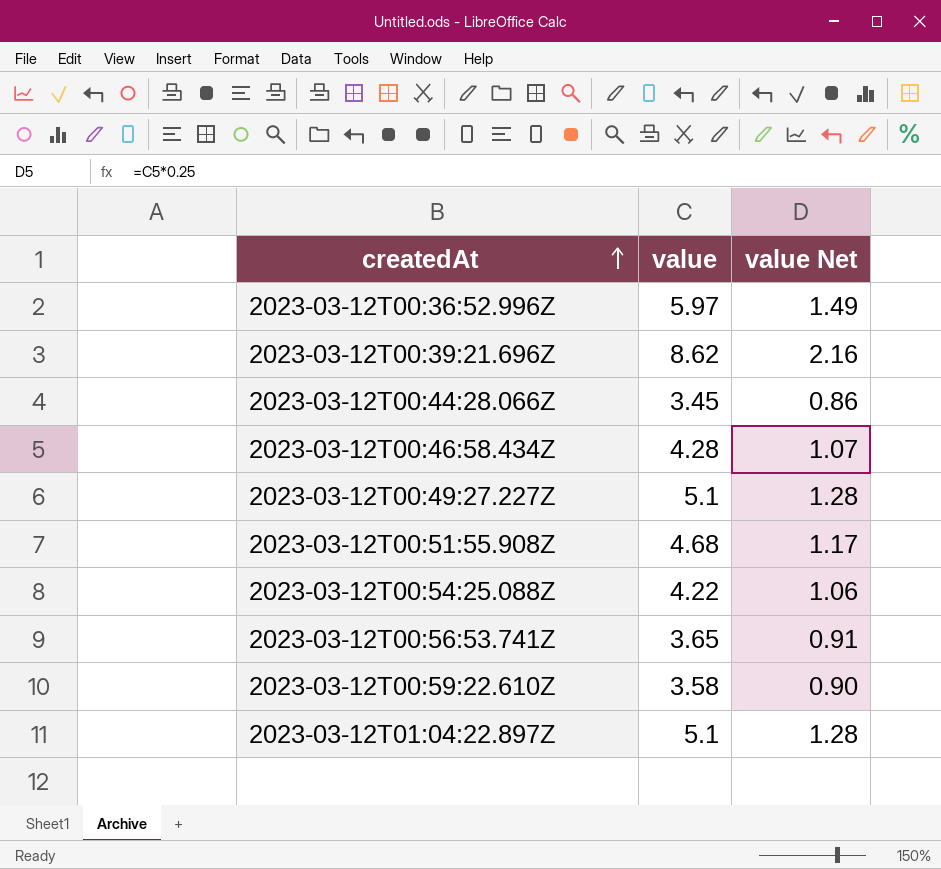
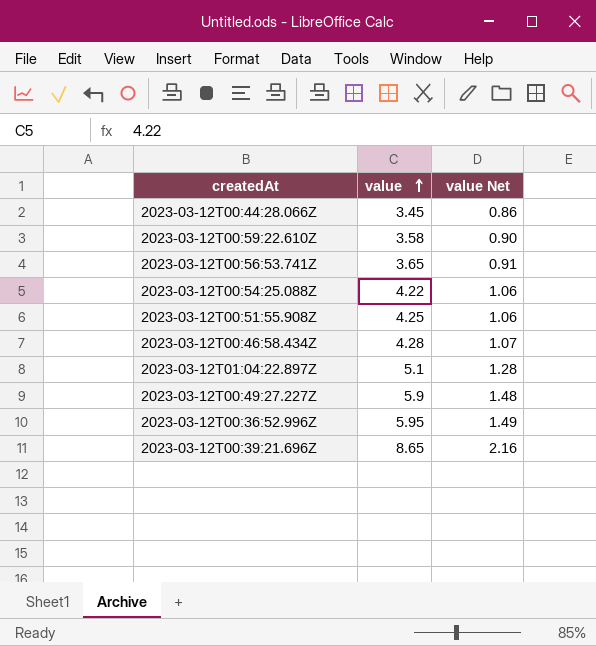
row order: createdAt ascending -> value ascending
2023-03-12T00:51:55.908Z | value: 4.68 -> 4.25
2023-03-12T00:51:55.908Z | value Net: 1.17 -> 1.06
2023-03-12T00:49:27.227Z | value: 5.1 -> 5.9
2023-03-12T00:49:27.227Z | value Net: 1.28 -> 1.48
2023-03-12T00:36:52.996Z | value: 5.97 -> 5.95
2023-03-12T00:39:21.696Z | value: 8.62 -> 8.65

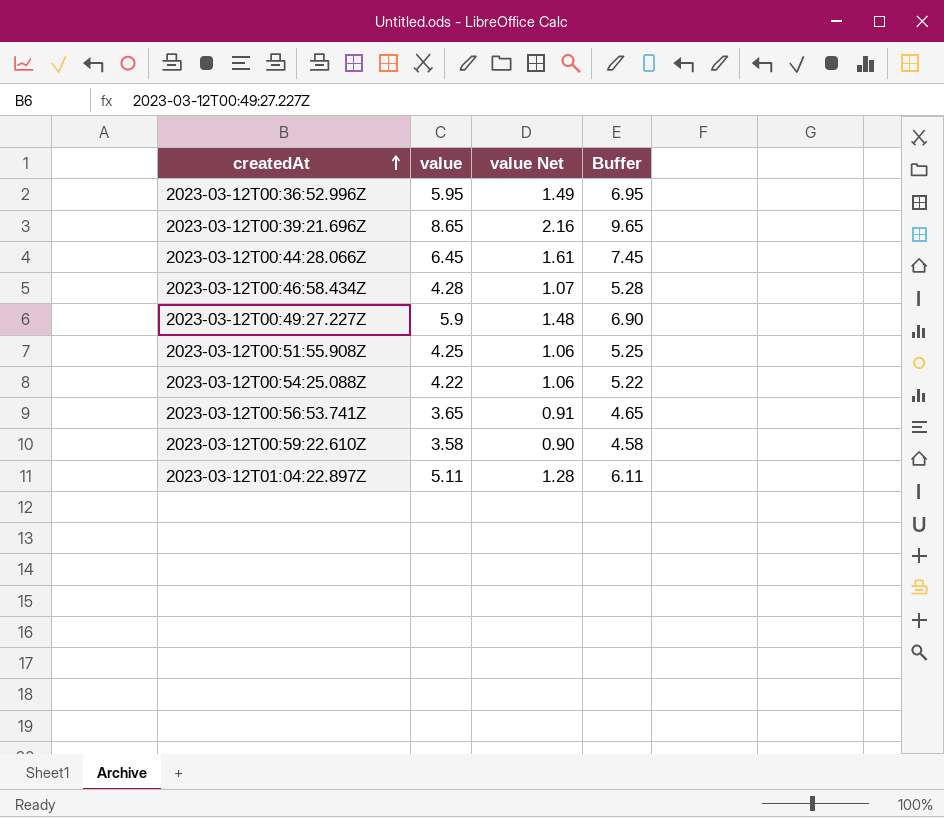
row order: value ascending -> createdAt ascending
column Buffer | formula: none -> [value] + 1
2023-03-12T00:44:28.066Z | value: 3.45 -> 6.45
2023-03-12T00:44:28.066Z | value Net: 0.86 -> 1.61
2023-03-12T01:04:22.897Z | value: 5.1 -> 5.11

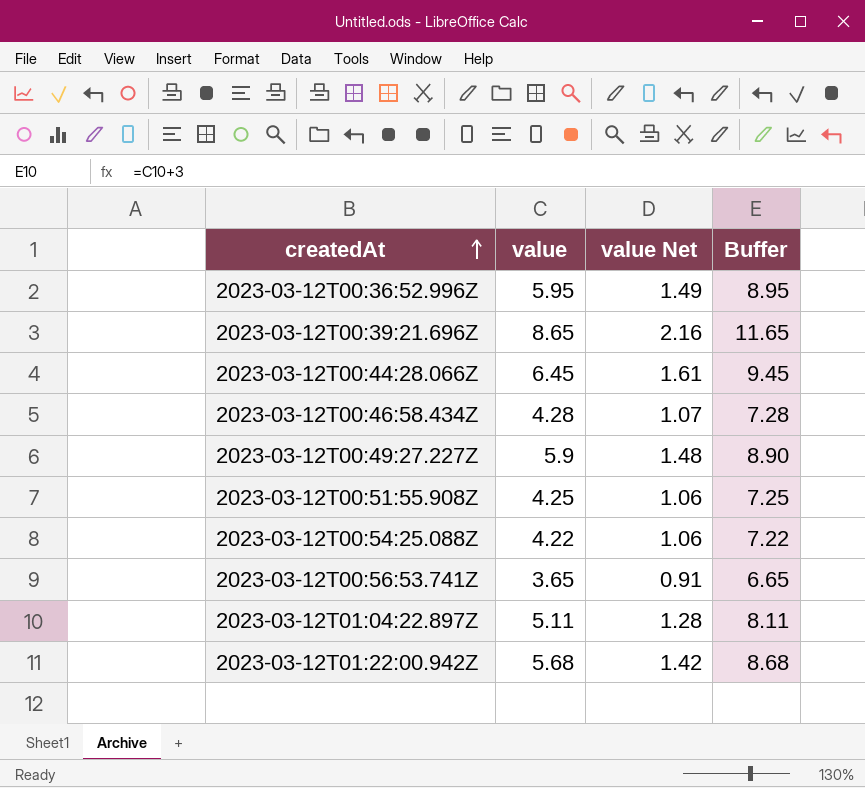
column Buffer | formula: [value] + 1 -> [value] + 3
row 2023-03-12T00:59:22.610Z: 3.58 | 0.90 | 4.58 -> none
row 2023-03-12T01:22:00.942Z: none -> 5.68 | 1.42 | 8.68

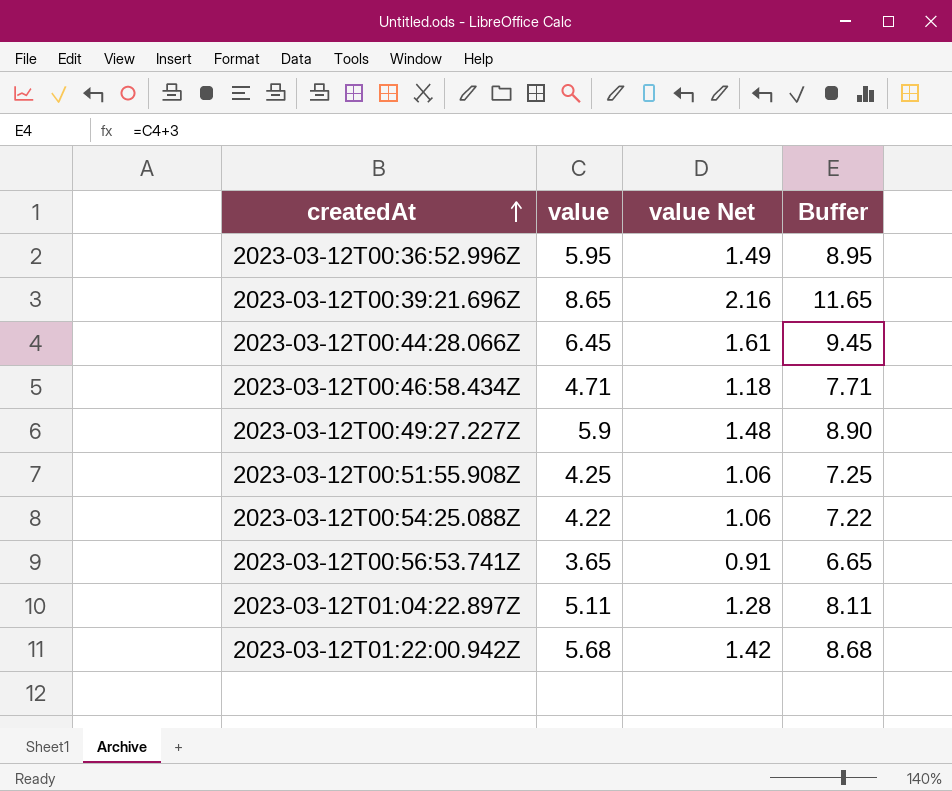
2023-03-12T00:46:58.434Z | value: 4.28 -> 4.71
2023-03-12T00:46:58.434Z | value Net: 1.07 -> 1.18
2023-03-12T00:46:58.434Z | Buffer: 7.28 -> 7.71

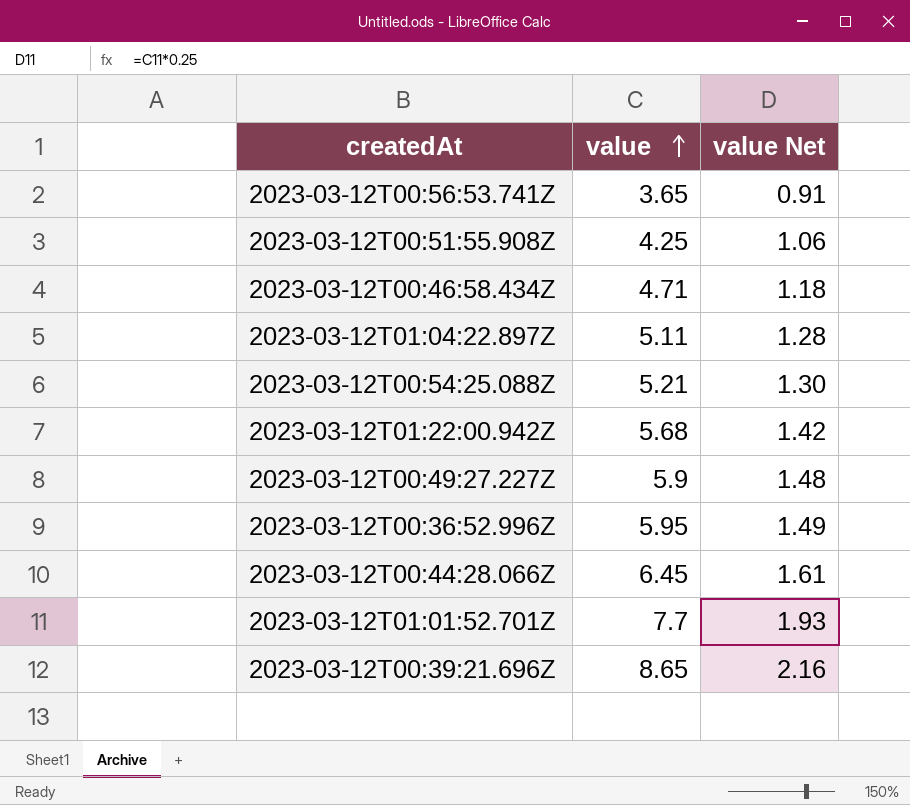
row order: createdAt ascending -> value ascending
column Buffer | formula: [value] + 3 -> none
2023-03-12T00:54:25.088Z | value: 4.22 -> 5.21
2023-03-12T00:54:25.088Z | value Net: 1.06 -> 1.30
row 2023-03-12T01:01:52.701Z: none -> 7.7 | 1.93

